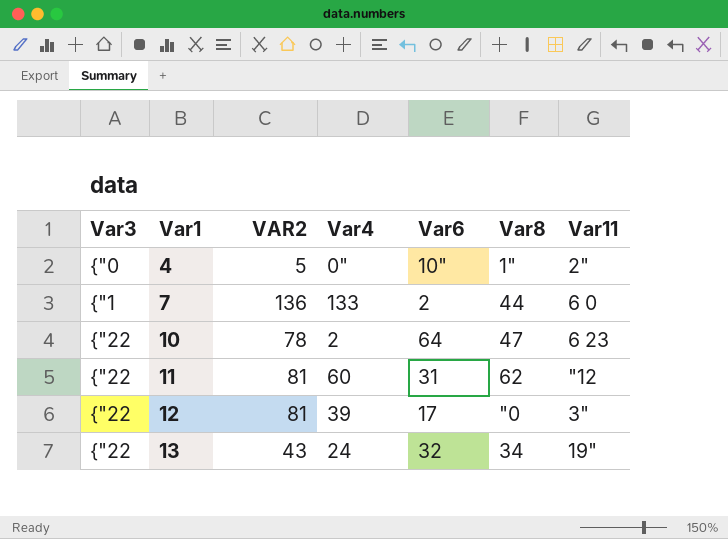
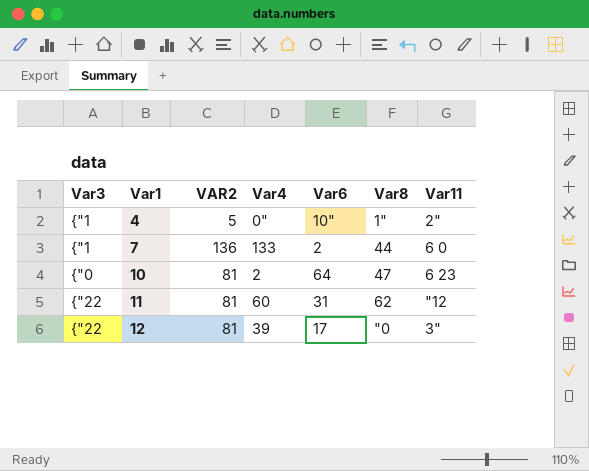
row 13: {"22 | 43 | 24 | 32 | 34 | 19" -> none
4 | Var3: {"0 -> {"1
10 | Var3: {"22 -> {"0
10 | VAR2: 78 -> 81

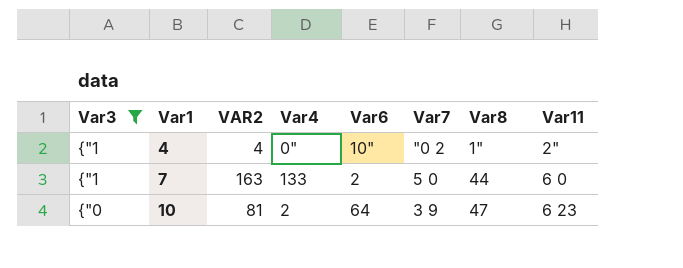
filter: none -> Var3 != {"22
column Var7 | position: none -> 6
4 | VAR2: 5 -> 4
7 | VAR2: 136 -> 163

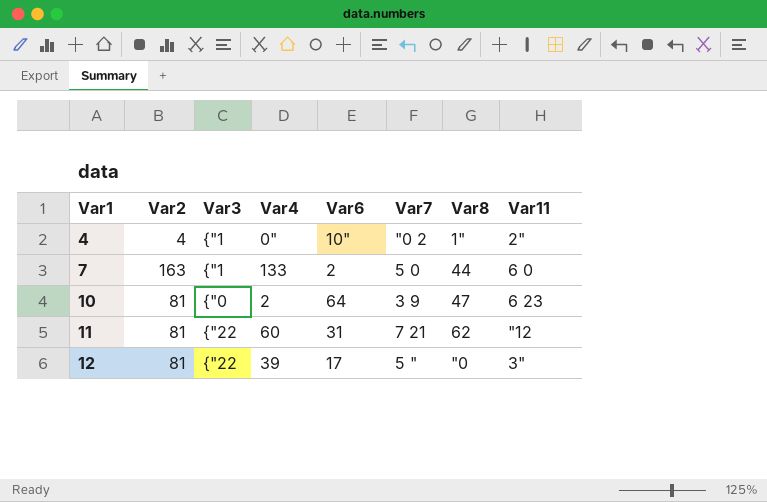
filter: Var3 != {"22 -> none
column name: VAR2 -> Var2
column Var3 | position: 1 -> 3

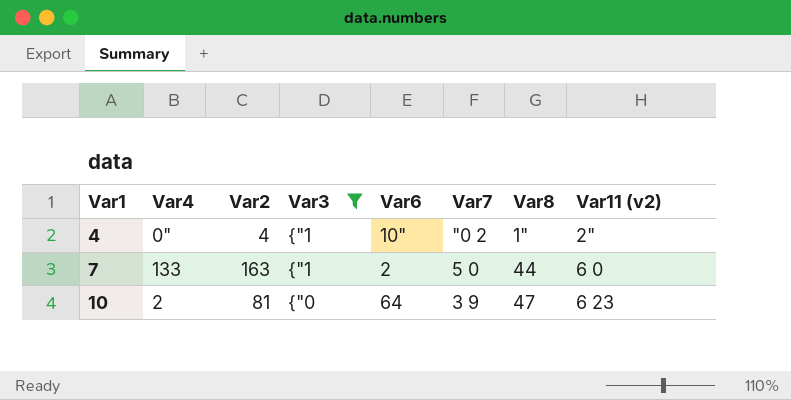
filter: none -> Var3 != {"22
column Var4 | position: 4 -> 2
column name: Var11 -> Var11 (v2)

